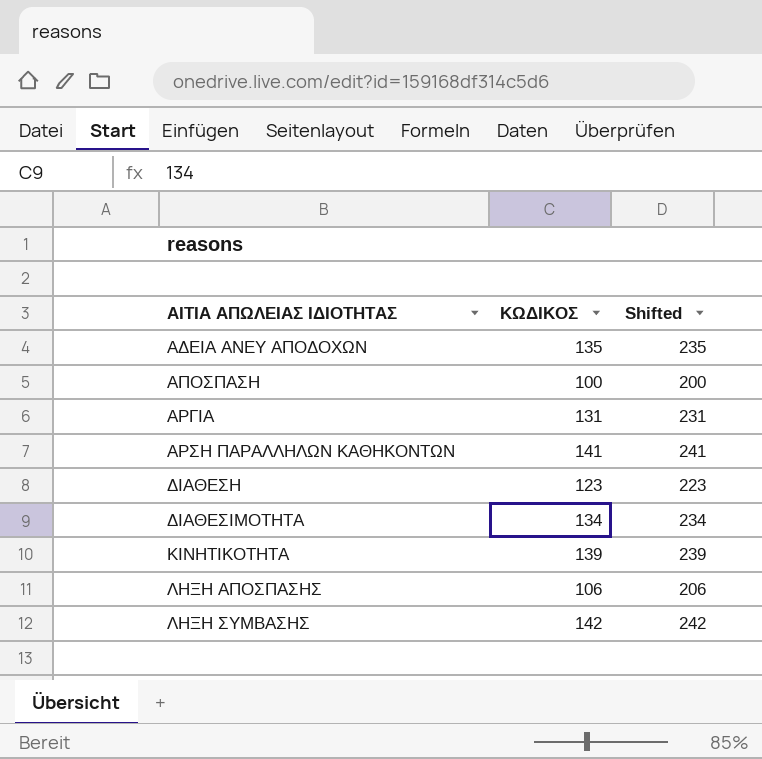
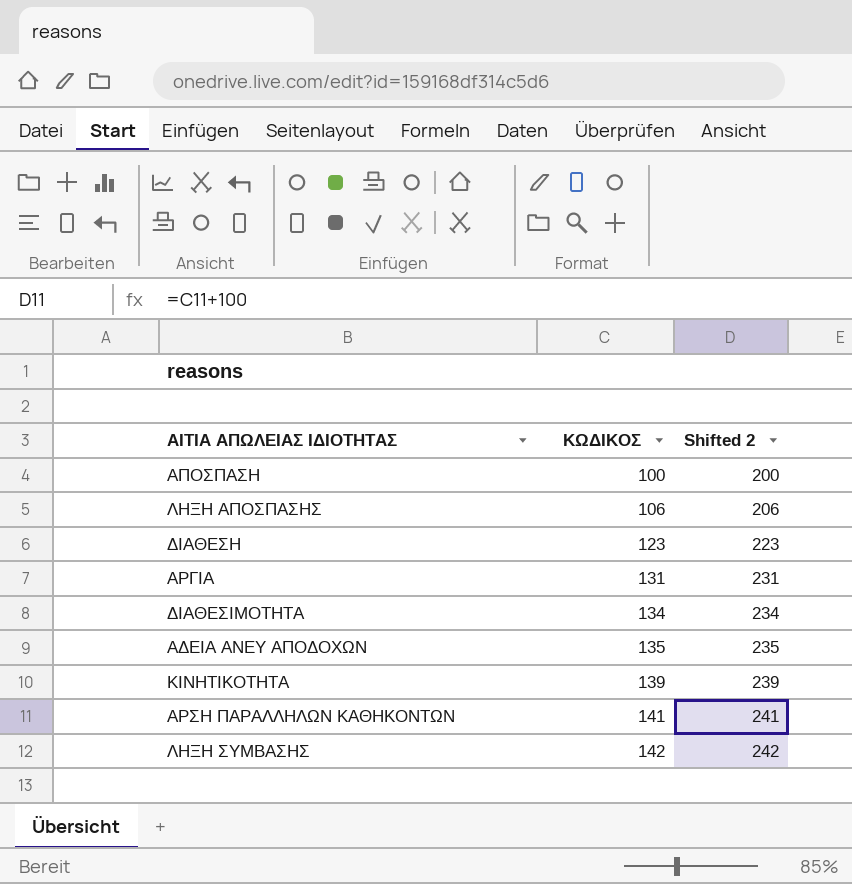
row order: ΑΙΤΙΑ ΑΠΩΛΕΙΑΣ ΙΔΙΟΤΗΤΑΣ ascending -> ΚΩΔΙΚΟΣ ascending
column name: Shifted -> Shifted 2

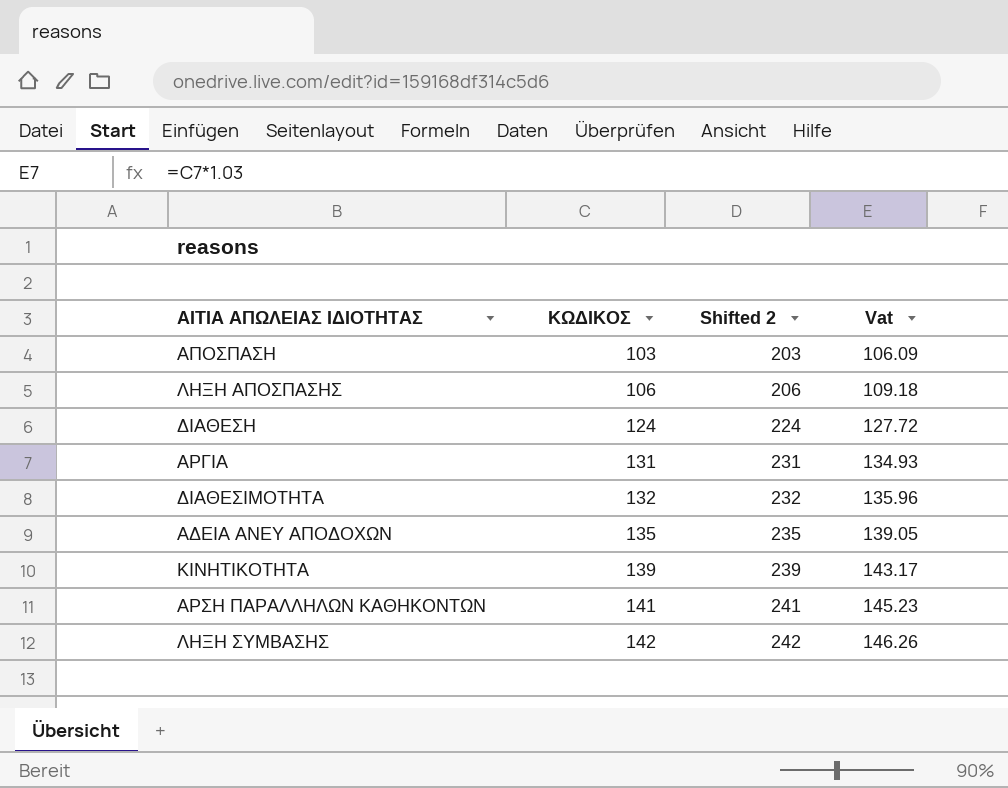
column Vat | formula: none -> [ΚΩΔΙΚΟΣ] * 1.03
ΑΠΟΣΠΑΣΗ | ΚΩΔΙΚΟΣ: 100 -> 103
ΑΠΟΣΠΑΣΗ | Shifted 2: 200 -> 203
ΔΙΑΘΕΣΗ | ΚΩΔΙΚΟΣ: 123 -> 124
ΔΙΑΘΕΣΗ | Shifted 2: 223 -> 224
ΔΙΑΘΕΣΙΜΟΤΗΤΑ | ΚΩΔΙΚΟΣ: 134 -> 132
ΔΙΑΘΕΣΙΜΟΤΗΤΑ | Shifted 2: 234 -> 232

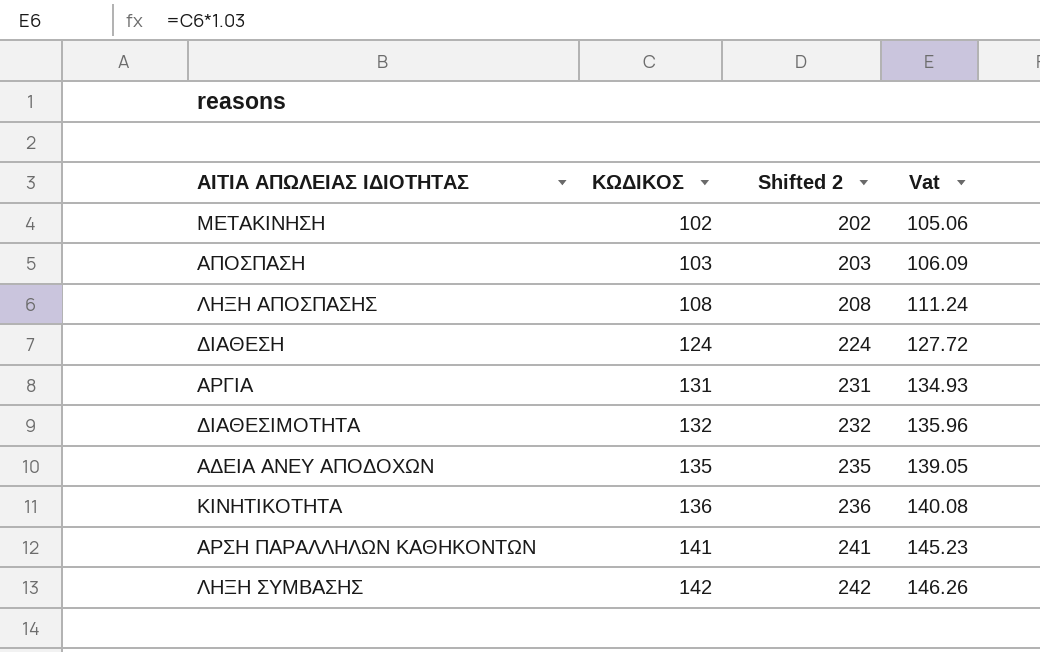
row ΜΕΤΑΚΙΝΗΣΗ: none -> 102 | 202 | 105.06
ΛΗΞΗ ΑΠΟΣΠΑΣΗΣ | ΚΩΔΙΚΟΣ: 106 -> 108
ΛΗΞΗ ΑΠΟΣΠΑΣΗΣ | Shifted 2: 206 -> 208
ΛΗΞΗ ΑΠΟΣΠΑΣΗΣ | Vat: 109.18 -> 111.24
ΚΙΝΗΤΙΚΟΤΗΤΑ | ΚΩΔΙΚΟΣ: 139 -> 136
ΚΙΝΗΤΙΚΟΤΗΤΑ | Shifted 2: 239 -> 236
ΚΙΝΗΤΙΚΟΤΗΤΑ | Vat: 143.17 -> 140.08

